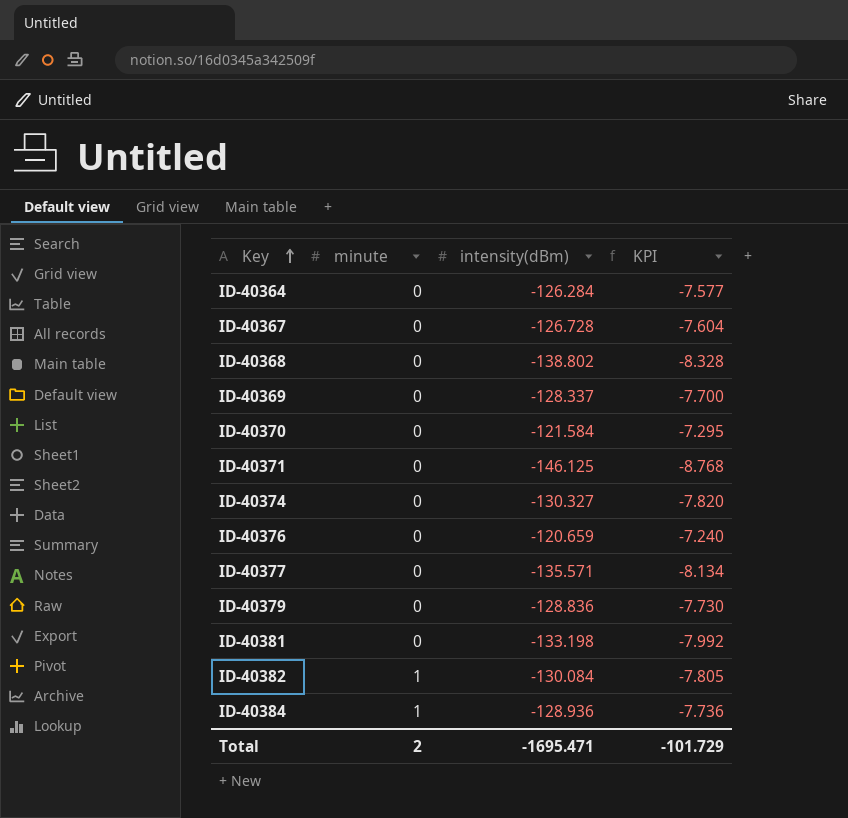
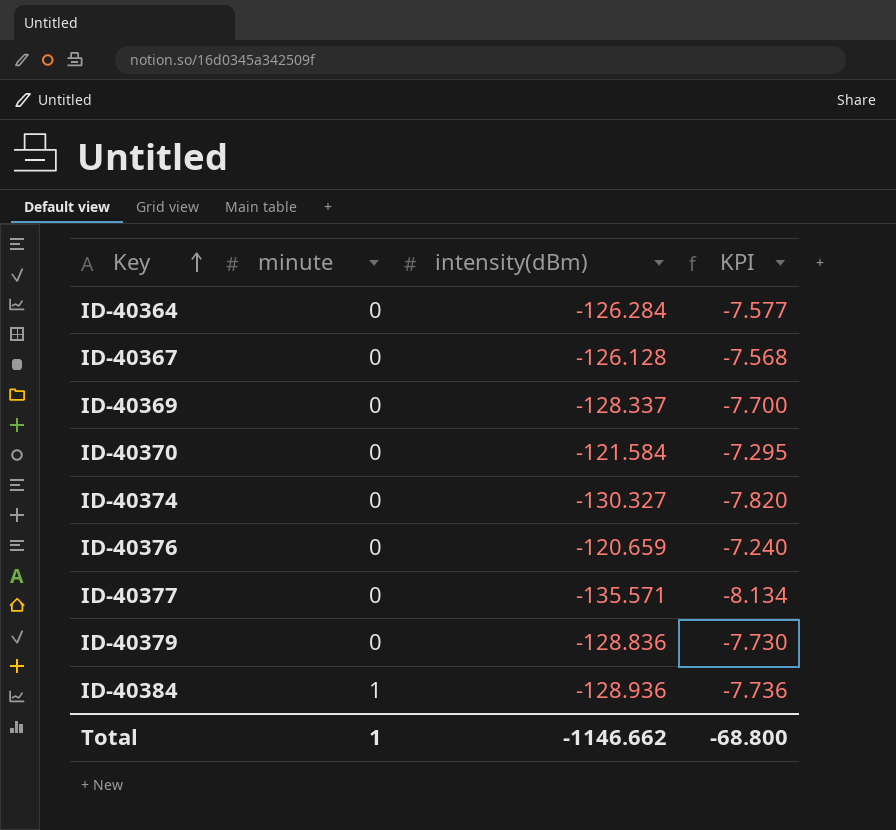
row ID-40368: 0 | -138.802 | -8.328 -> none
row ID-40371: 0 | -146.125 | -8.768 -> none
row ID-40381: 0 | -133.198 | -7.992 -> none
row ID-40382: 1 | -130.084 | -7.805 -> none
ID-40367 | intensity(dBm): -126.728 -> -126.128
ID-40367 | KPI: -7.604 -> -7.568
Total | minute: 2 -> 1
Total | intensity(dBm): -1695.471 -> -1146.662
Total | KPI: -101.729 -> -68.800

